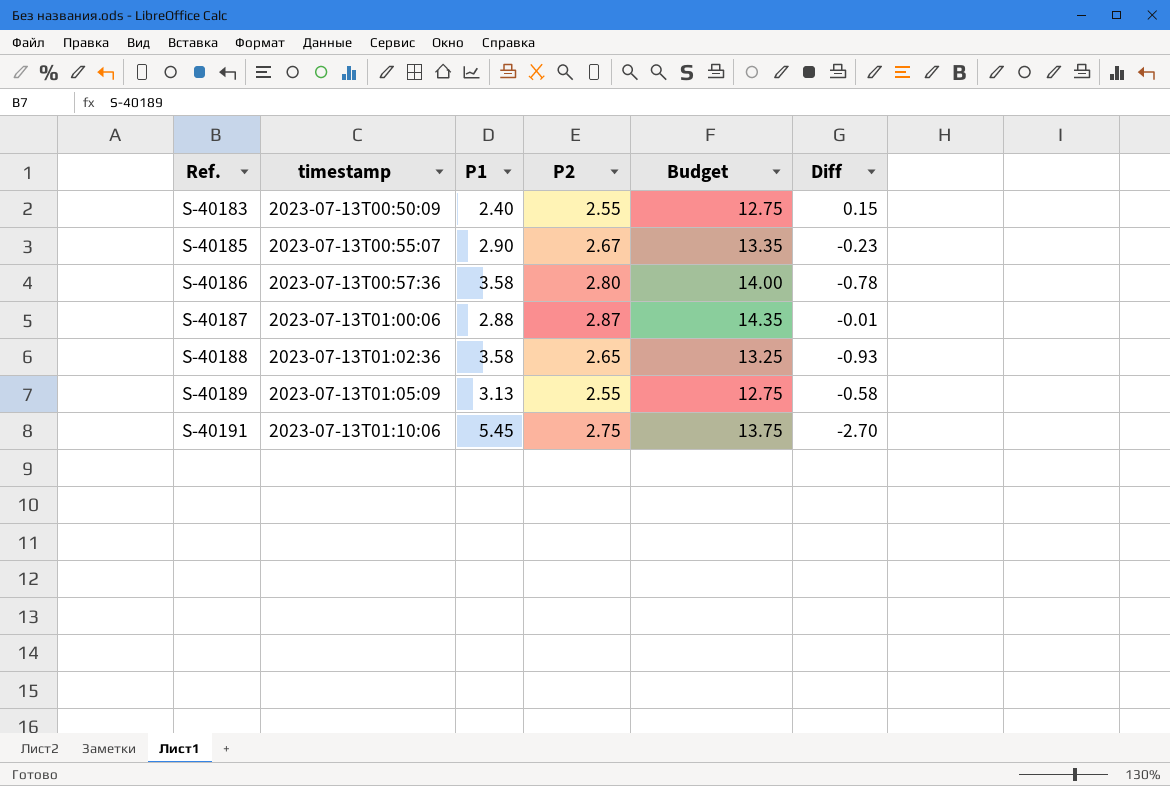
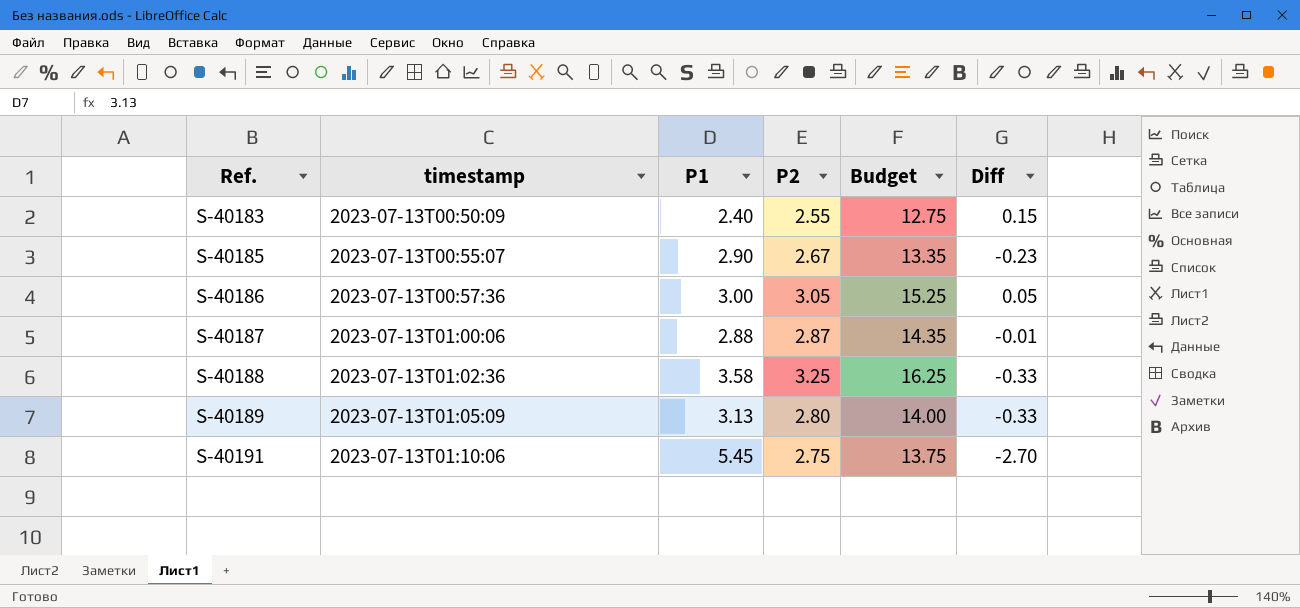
S-40186 | P1: 3.58 -> 3.00
S-40186 | P2: 2.80 -> 3.05
S-40186 | Budget: 14.00 -> 15.25
S-40186 | Diff: -0.78 -> 0.05
S-40188 | P2: 2.65 -> 3.25
S-40188 | Budget: 13.25 -> 16.25
S-40188 | Diff: -0.93 -> -0.33
S-40189 | P2: 2.55 -> 2.80
S-40189 | Budget: 12.75 -> 14.00
S-40189 | Diff: -0.58 -> -0.33

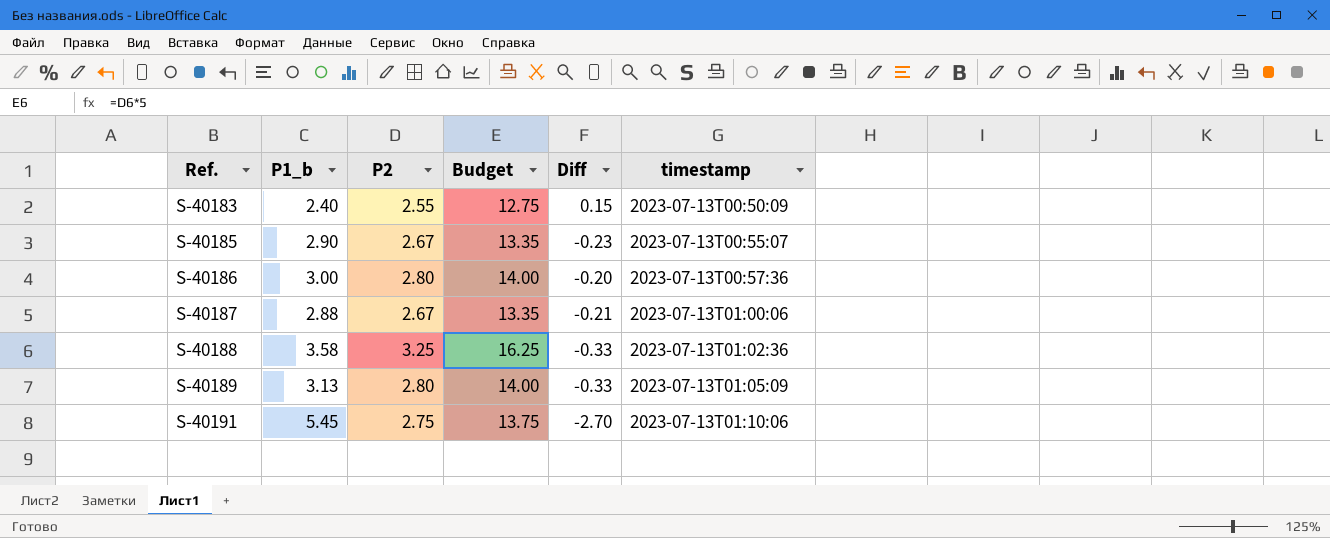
column name: P1 -> P1_b
column timestamp | position: 2 -> 6
S-40186 | P2: 3.05 -> 2.80
S-40186 | Budget: 15.25 -> 14.00
S-40186 | Diff: 0.05 -> -0.20
S-40187 | P2: 2.87 -> 2.67
S-40187 | Budget: 14.35 -> 13.35
S-40187 | Diff: -0.01 -> -0.21

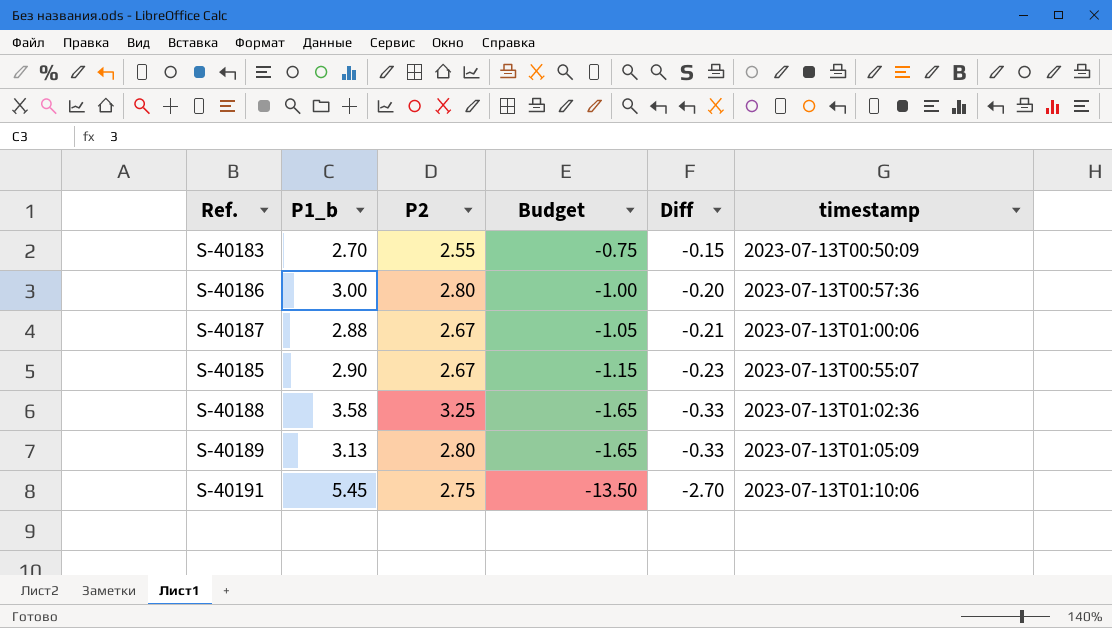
row order: Ref. ascending -> Budget descending
column Budget | formula: [P2] * 5 -> [Diff] * 5
S-40183 | P1_b: 2.40 -> 2.70
S-40183 | Diff: 0.15 -> -0.15

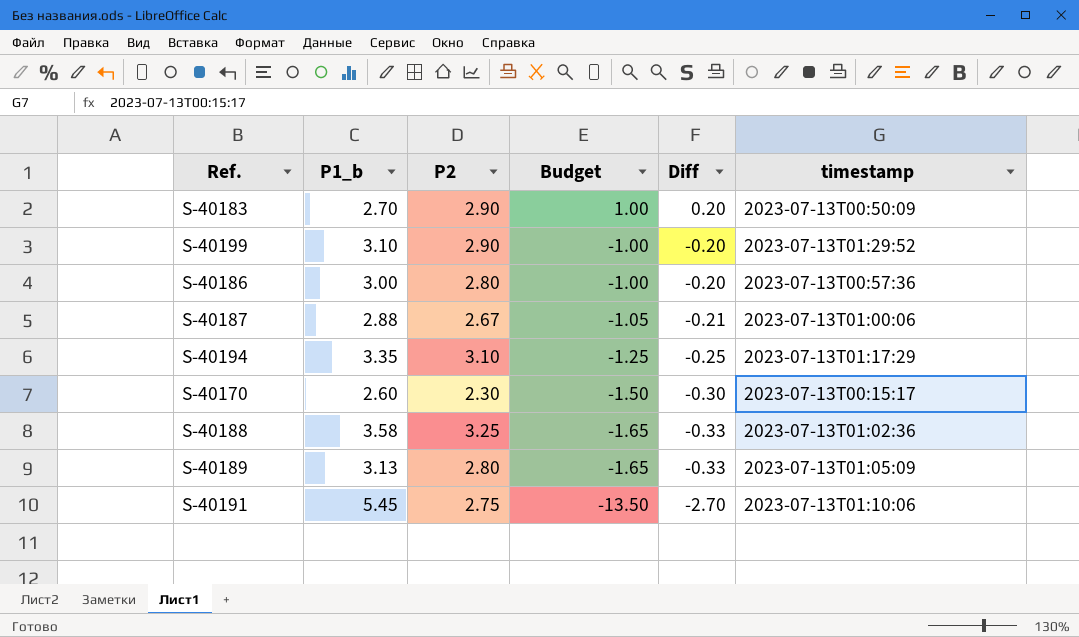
row S-40185: 2.90 | 2.67 | -1.15 | -0.23 | 2023-07-13T00:55:07 -> none
S-40183 | P2: 2.55 -> 2.90
S-40183 | Budget: -0.75 -> 1.00
S-40183 | Diff: -0.15 -> 0.20
row S-40199: none -> 3.10 | 2.90 | -1.00 | -0.20 | 2023-07-13T01:29:52
row S-40194: none -> 3.35 | 3.10 | -1.25 | -0.25 | 2023-07-13T01:17:29
row S-40170: none -> 2.60 | 2.30 | -1.50 | -0.30 | 2023-07-13T00:15:17

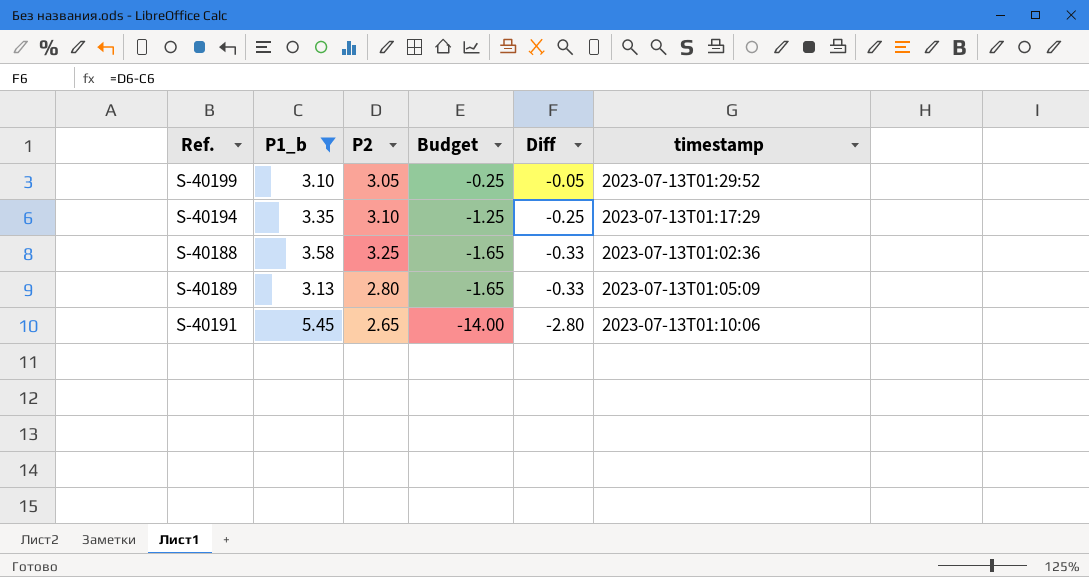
filter: none -> P1_b >= 3.10
S-40199 | P2: 2.90 -> 3.05
S-40199 | Budget: -1.00 -> -0.25
S-40199 | Diff: -0.20 -> -0.05
S-40191 | P2: 2.75 -> 2.65
S-40191 | Budget: -13.50 -> -14.00
S-40191 | Diff: -2.70 -> -2.80

